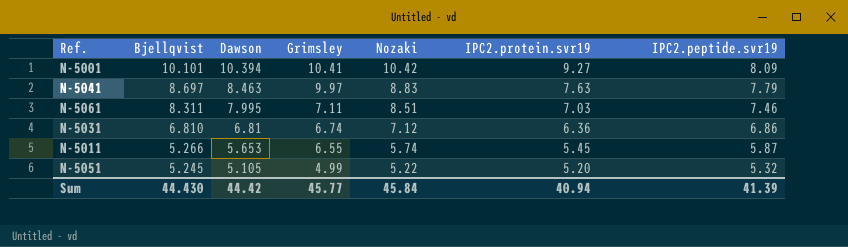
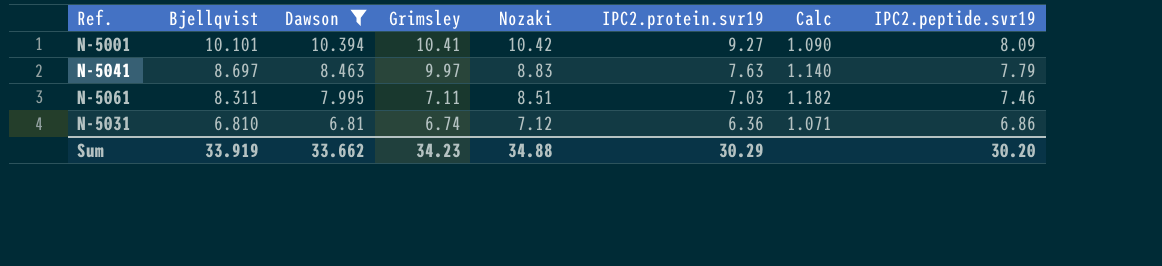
filter: none -> Dawson >= 6.81
column Calc | formula: none -> [Bjellqvist] / [IPC2.protein.svr19]
Sum | Bjellqvist: 44.430 -> 33.919
Sum | Dawson: 44.42 -> 33.662
Sum | Grimsley: 45.77 -> 34.23
Sum | Nozaki: 45.84 -> 34.88
Sum | IPC2.protein.svr19: 40.94 -> 30.29
Sum | IPC2.peptide.svr19: 41.39 -> 30.20

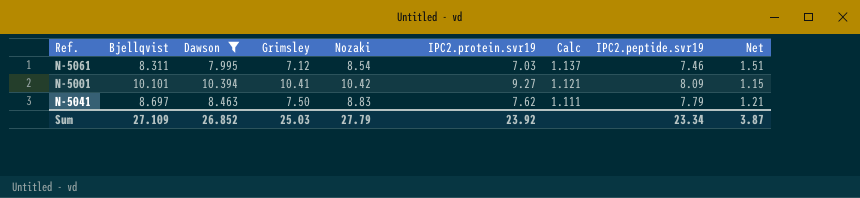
row order: Bjellqvist descending -> Calc descending
column Calc | formula: [Bjellqvist] / [IPC2.protein.svr19] -> [Dawson] / [IPC2.protein.svr19]
column Net | formula: none -> [Nozaki] - [IPC2.protein.svr19]
row N-5031: 6.810 | 6.81 | 6.74 | 7.12 | 6.36 | 1.071 | 6.86 -> none
N-5061 | Grimsley: 7.11 -> 7.12
N-5061 | Nozaki: 8.51 -> 8.54
N-5041 | Grimsley: 9.97 -> 7.50
N-5041 | IPC2.protein.svr19: 7.63 -> 7.62
Sum | Bjellqvist: 33.919 -> 27.109
Sum | Dawson: 33.662 -> 26.852
Sum | Grimsley: 34.23 -> 25.03
Sum | Nozaki: 34.88 -> 27.79
Sum | IPC2.protein.svr19: 30.29 -> 23.92
Sum | IPC2.peptide.svr19: 30.20 -> 23.34

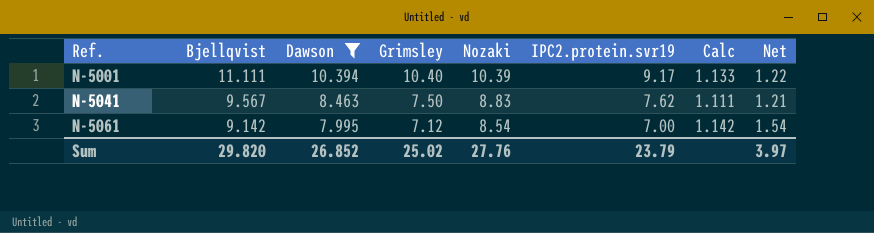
row order: Calc descending -> Ref. ascending
column IPC2.peptide.svr19 | position: 8 -> none
N-5001 | Bjellqvist: 10.101 -> 11.111
N-5001 | Grimsley: 10.41 -> 10.40
N-5001 | Nozaki: 10.42 -> 10.39
N-5001 | IPC2.protein.svr19: 9.27 -> 9.17
N-5001 | Calc: 1.121 -> 1.133
N-5001 | Net: 1.15 -> 1.22
N-5041 | Bjellqvist: 8.697 -> 9.567
N-5061 | Bjellqvist: 8.311 -> 9.142
N-5061 | IPC2.protein.svr19: 7.03 -> 7.00
N-5061 | Calc: 1.137 -> 1.142
N-5061 | Net: 1.51 -> 1.54
Sum | Bjellqvist: 27.109 -> 29.820
Sum | Grimsley: 25.03 -> 25.02
Sum | Nozaki: 27.79 -> 27.76
Sum | IPC2.protein.svr19: 23.92 -> 23.79
Sum | Net: 3.87 -> 3.97

